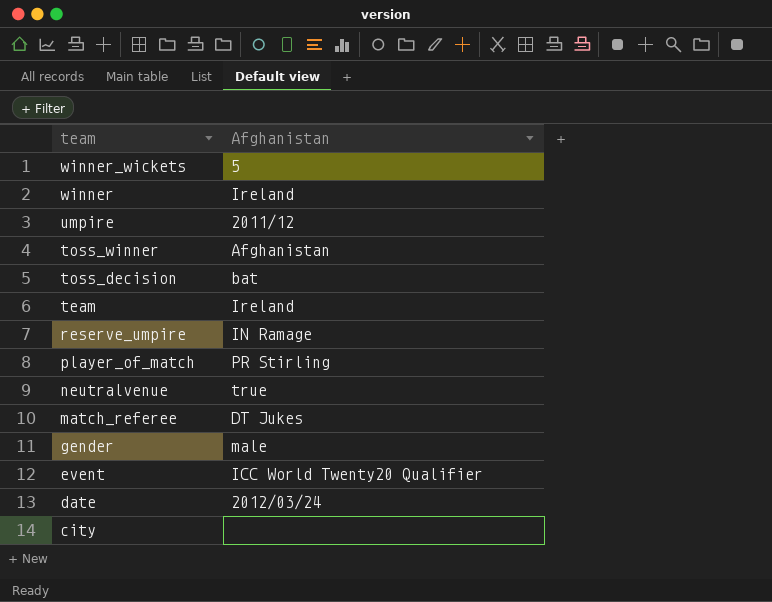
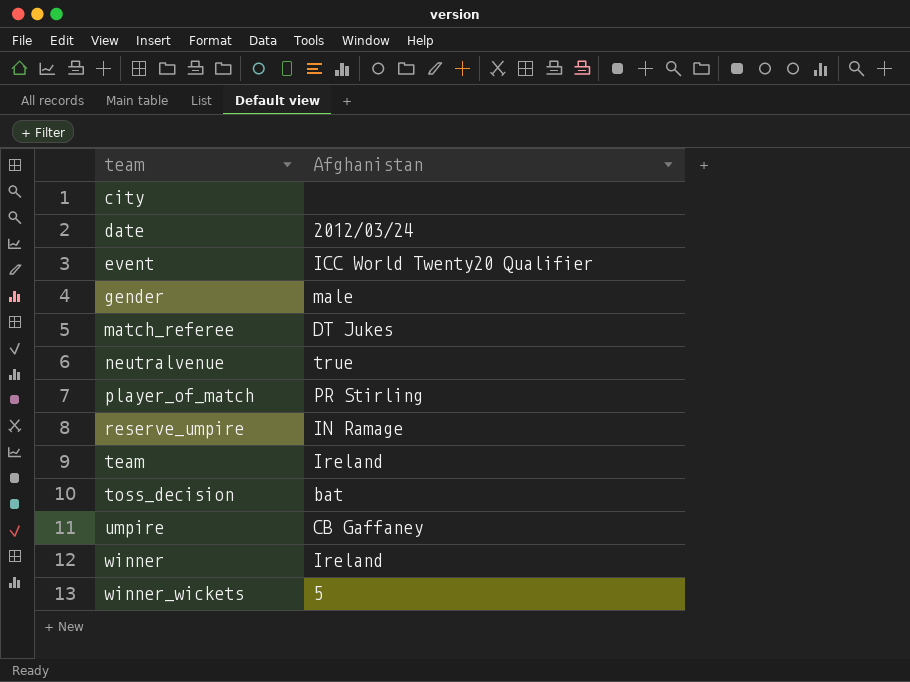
row order: team descending -> team ascending
row toss_winner: Afghanistan -> none
umpire | Afghanistan: 2011/12 -> CB Gaffaney

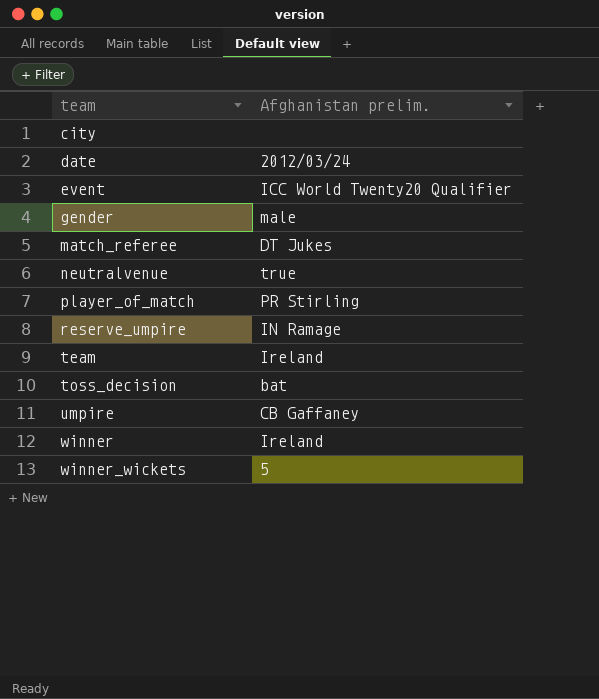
column name: Afghanistan -> Afghanistan prelim.

